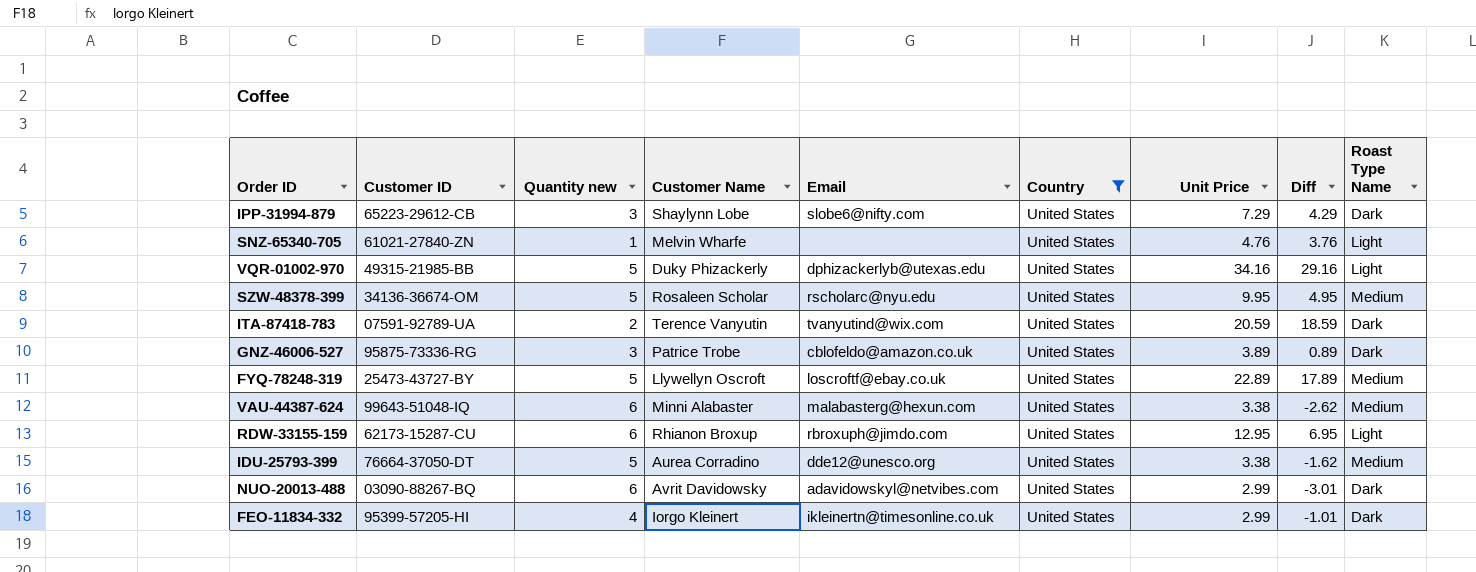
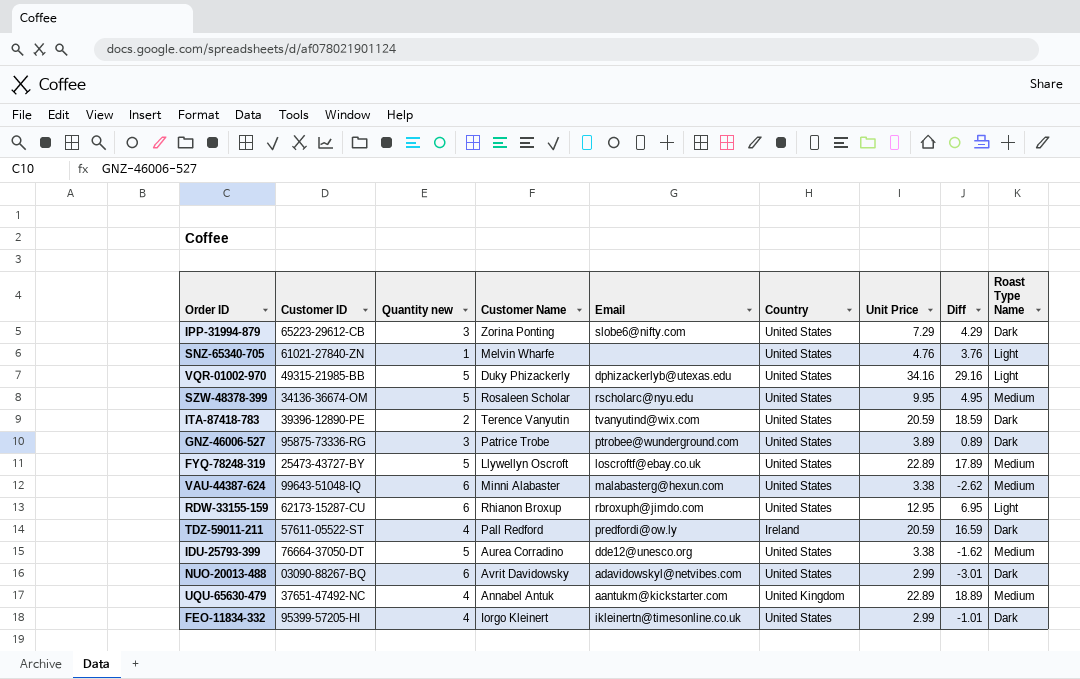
filter: Country = United States -> none
IPP-31994-879 | Customer Name: Shaylynn Lobe -> Zorina Ponting
ITA-87418-783 | Customer ID: 07591-92789-UA -> 39396-12890-PE
GNZ-46006-527 | Email: cblofeldo@amazon.co.uk -> ptrobee@wunderground.com

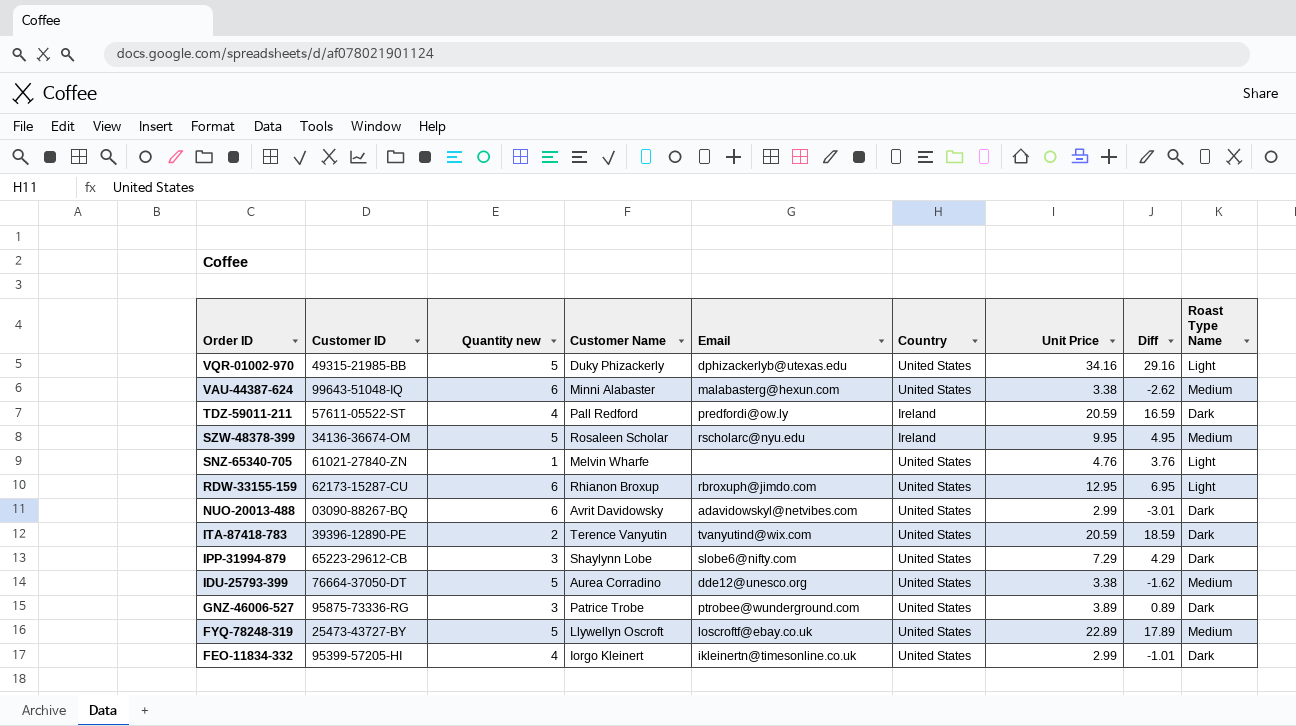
row order: none -> Order ID descending
row UQU-65630-479: 37651-47492-NC | 4 | Annabel Antuk | aantukm@kickstarter.com | United Kingdom | 22.89 | 18.89 | Medium -> none
SZW-48378-399 | Country: United States -> Ireland
IPP-31994-879 | Customer Name: Zorina Ponting -> Shaylynn Lobe

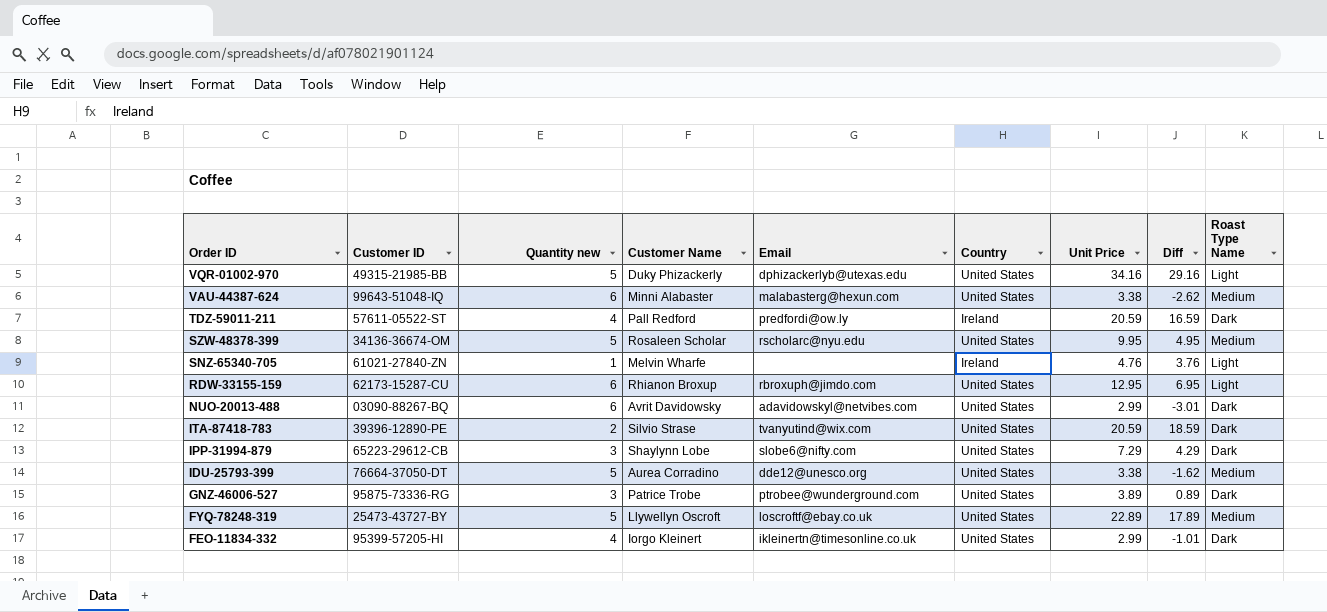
SZW-48378-399 | Country: Ireland -> United States
SNZ-65340-705 | Country: United States -> Ireland
ITA-87418-783 | Customer Name: Terence Vanyutin -> Silvio Strase

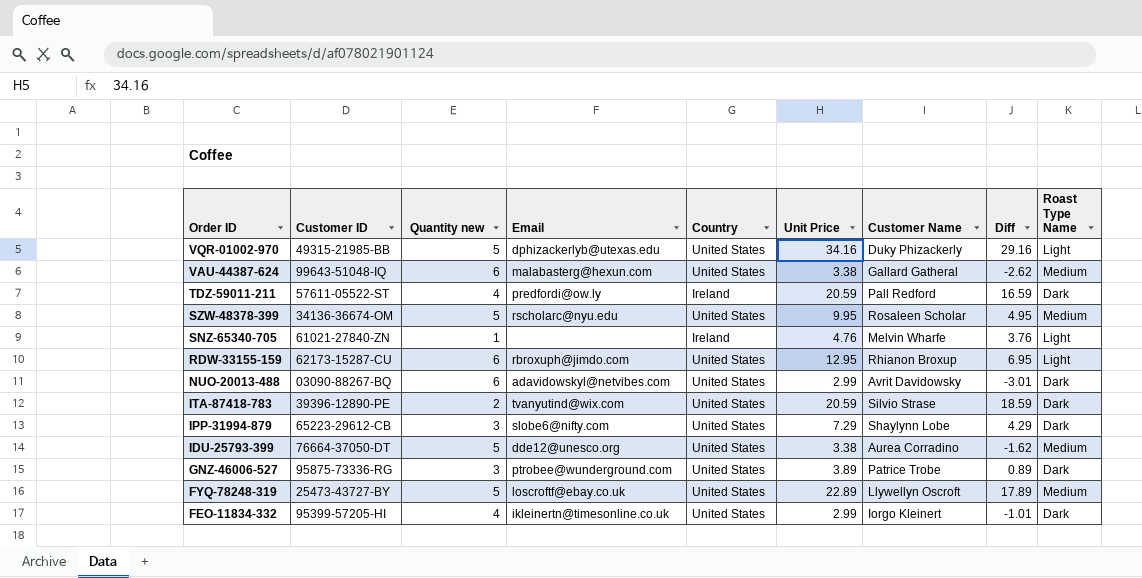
column Customer Name | position: 4 -> 7
VAU-44387-624 | Customer Name: Minni Alabaster -> Gallard Gatheral

